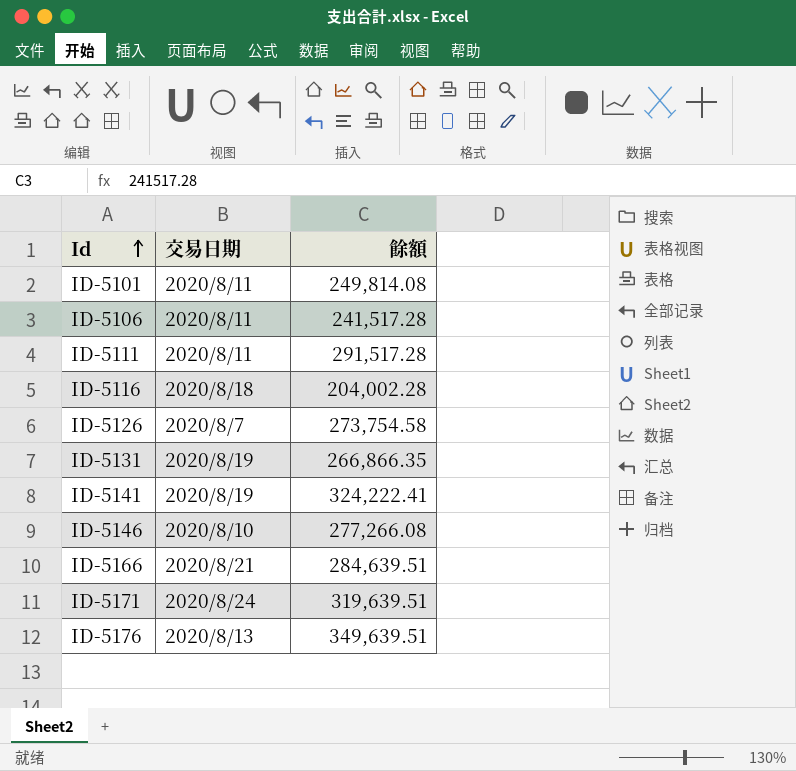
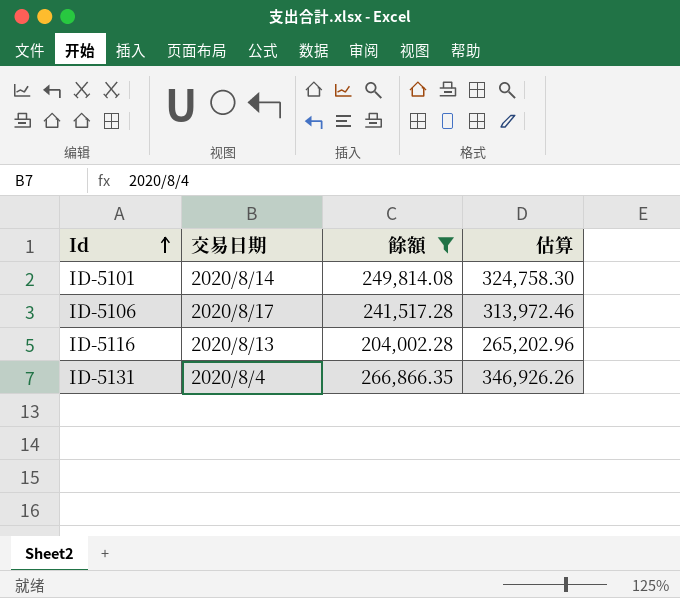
filter: none -> 餘額 <= 266,866.35
column 估算 | formula: none -> [餘額] * 1.3
ID-5101 | 交易日期: 2020/8/11 -> 2020/8/14
ID-5106 | 交易日期: 2020/8/11 -> 2020/8/17
ID-5116 | 交易日期: 2020/8/18 -> 2020/8/13
ID-5131 | 交易日期: 2020/8/19 -> 2020/8/4

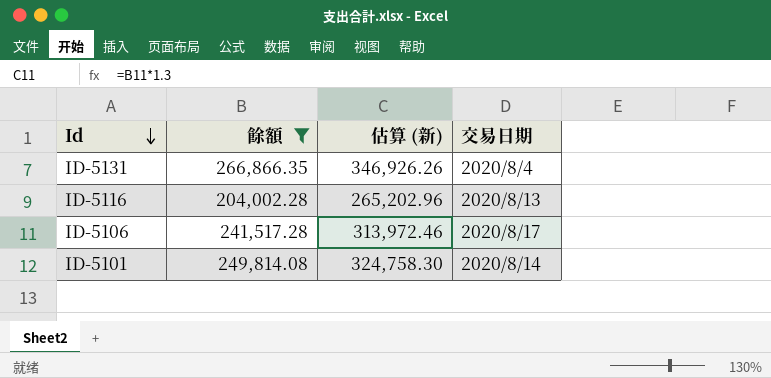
row order: Id ascending -> Id descending
column name: 估算 -> 估算 (新)
column 交易日期 | position: 2 -> 4

